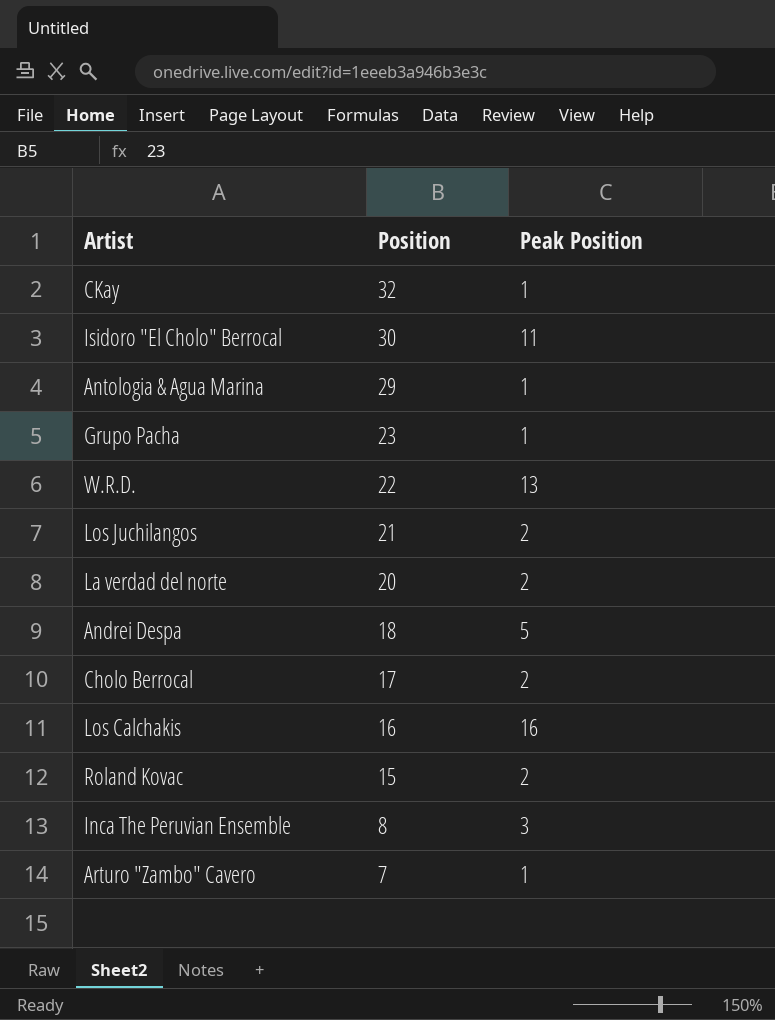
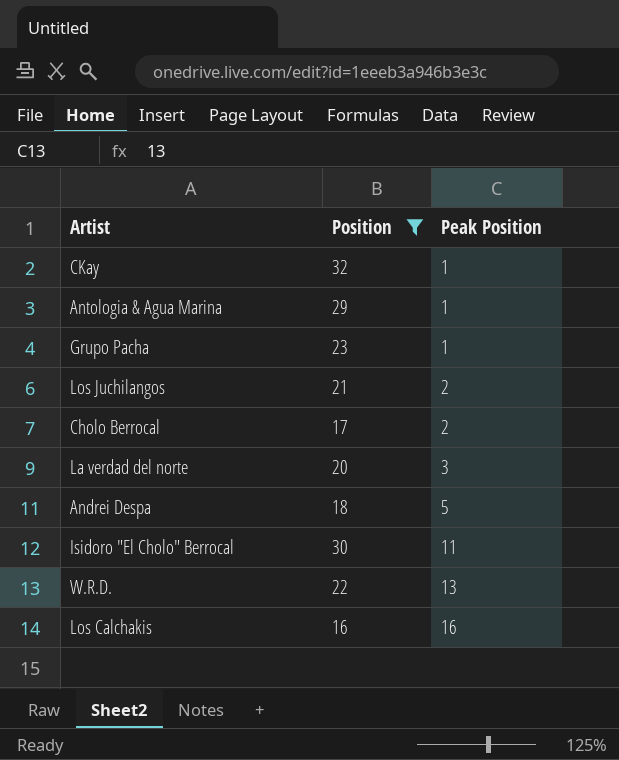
filter: none -> Position >= 16
row order: Position descending -> Peak Position ascending
La verdad del norte | Peak Position: 2 -> 3

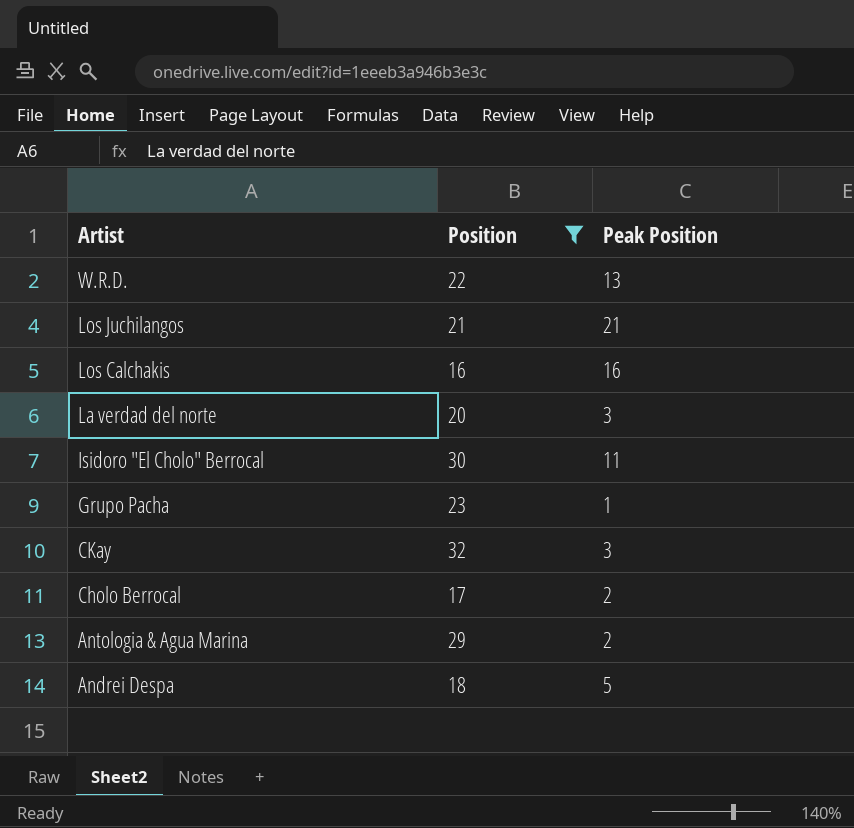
row order: Peak Position ascending -> Artist descending
Los Juchilangos | Peak Position: 2 -> 21
CKay | Peak Position: 1 -> 3
Antologia & Agua Marina | Peak Position: 1 -> 2

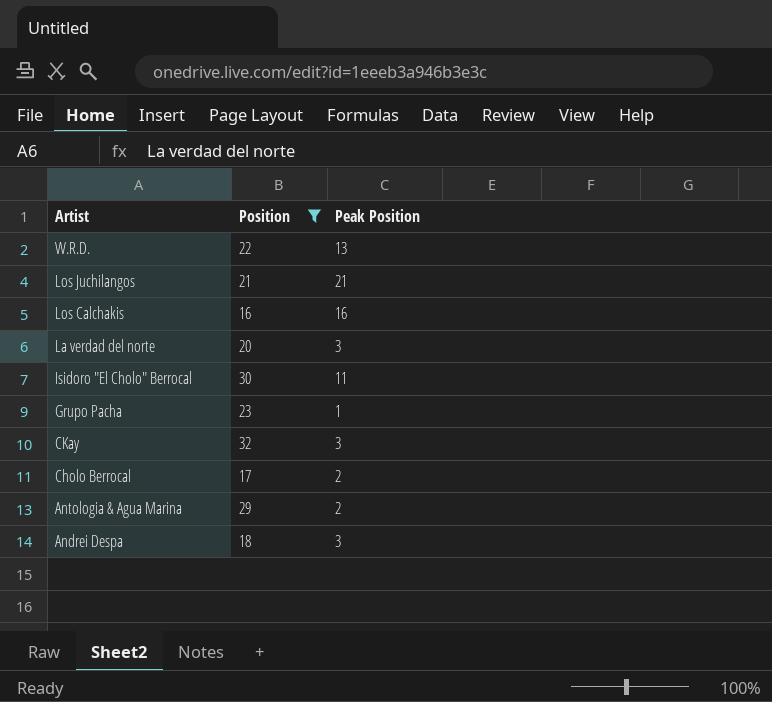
Andrei Despa | Peak Position: 5 -> 3

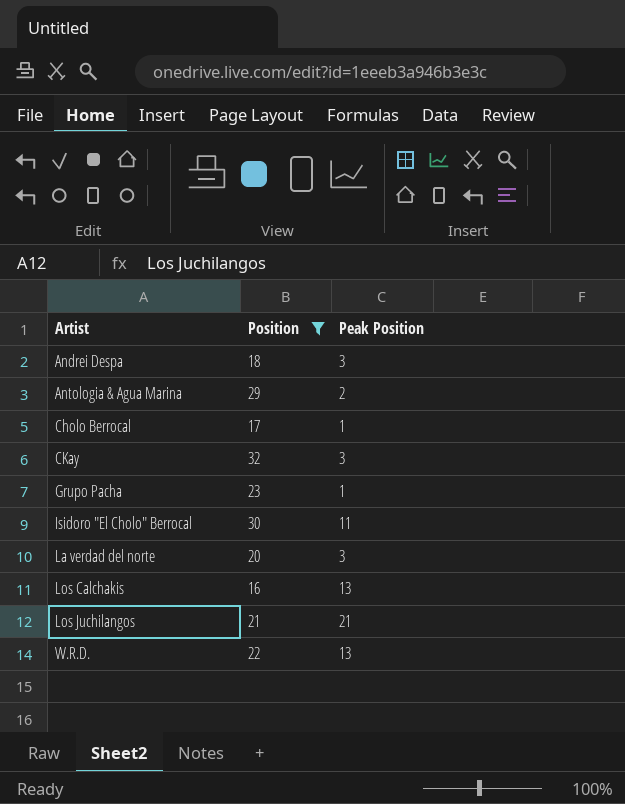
row order: Artist descending -> Artist ascending
Cholo Berrocal | Peak Position: 2 -> 1
Los Calchakis | Peak Position: 16 -> 13

